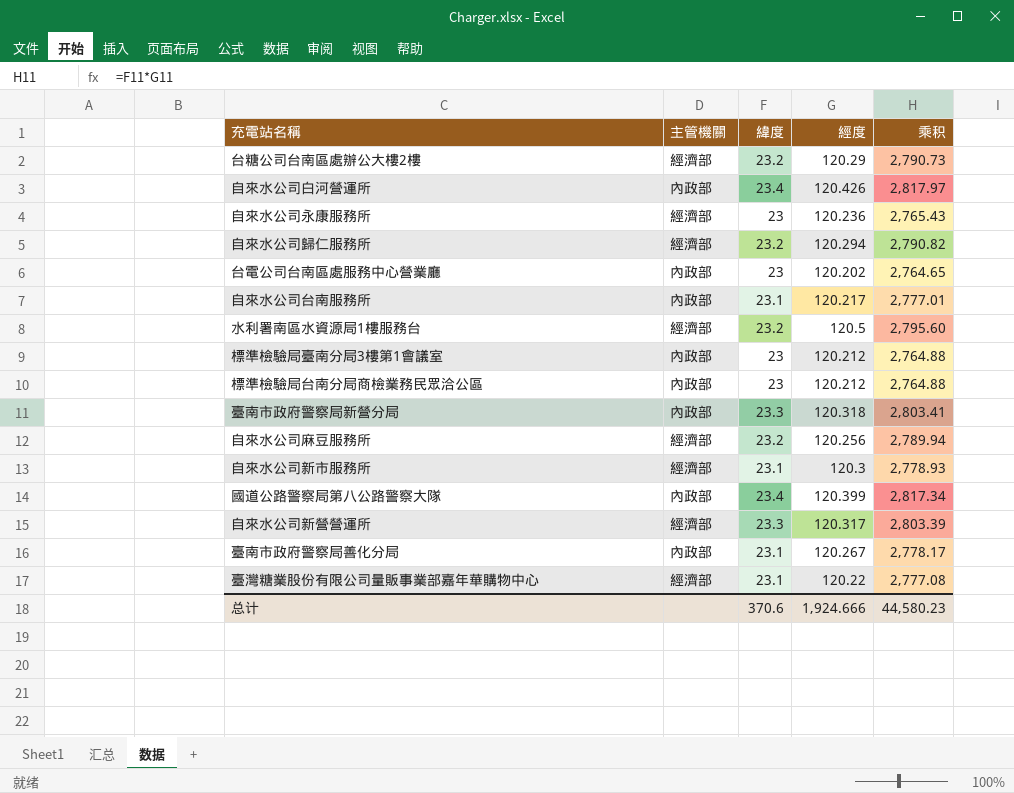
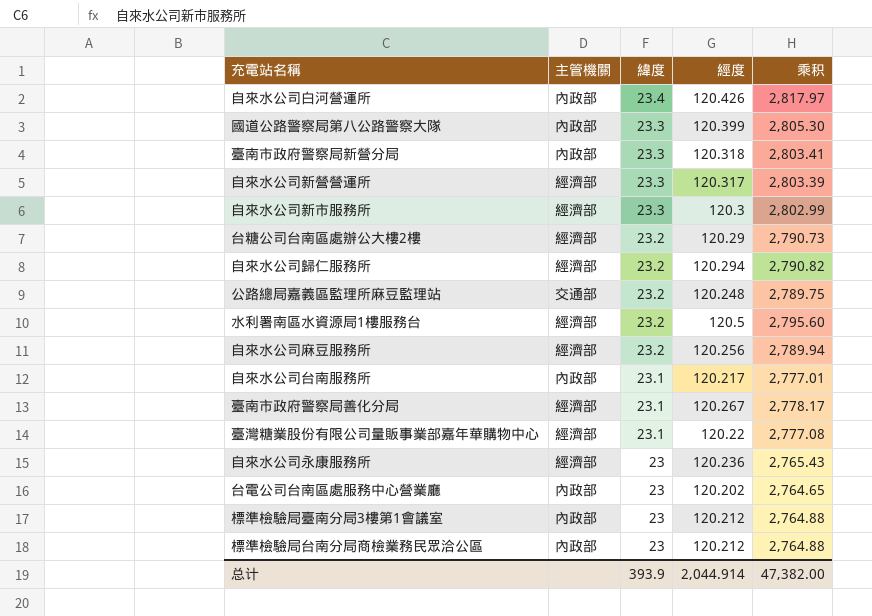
row order: none -> 緯度 descending
國道公路警察局第八公路警察大隊 | 緯度: 23.4 -> 23.3
國道公路警察局第八公路警察大隊 | 乘积: 2,817.34 -> 2,805.30
自來水公司新市服務所 | 緯度: 23.1 -> 23.3
自來水公司新市服務所 | 乘积: 2,778.93 -> 2,802.99
row 公路總局嘉義區監理所麻豆監理站: none -> 交通部 | 23.2 | 120.248 | 2,789.75
臺南市政府警察局善化分局 | 主管機關: 內政部 -> 經濟部
总计 | 緯度: 370.6 -> 393.9
总计 | 經度: 1,924.666 -> 2,044.914
总计 | 乘积: 44,580.23 -> 47,382.00

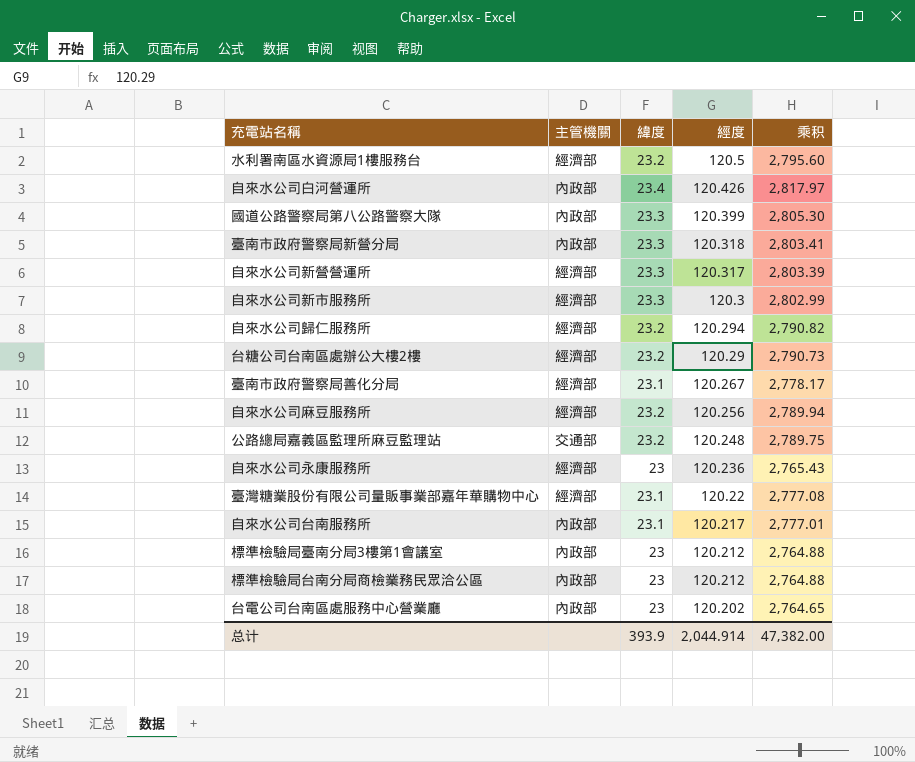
row order: 緯度 descending -> 經度 descending

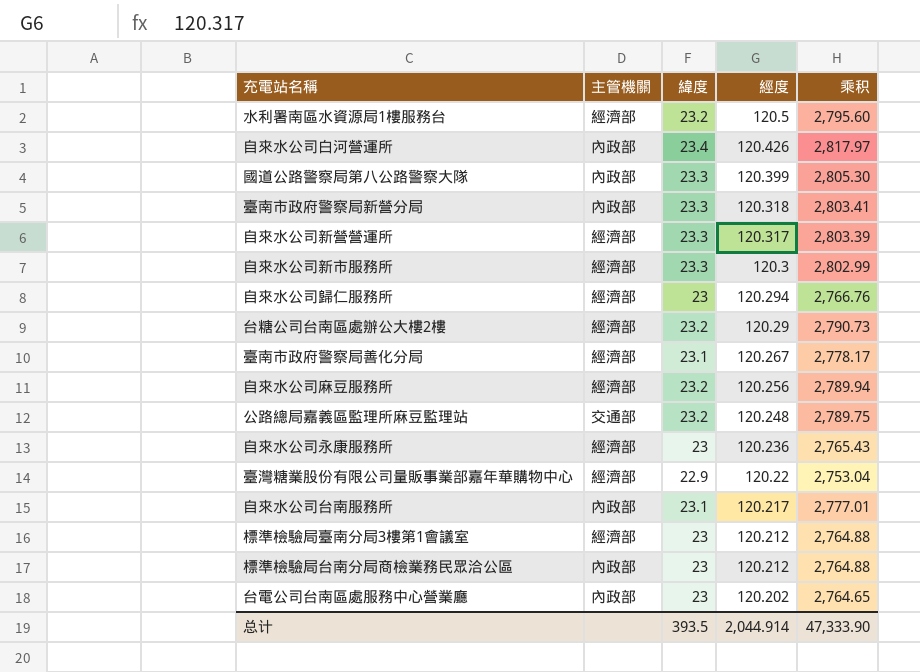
自來水公司歸仁服務所 | 緯度: 23.2 -> 23
自來水公司歸仁服務所 | 乘积: 2,790.82 -> 2,766.76
臺灣糖業股份有限公司量販事業部嘉年華購物中心 | 緯度: 23.1 -> 22.9
臺灣糖業股份有限公司量販事業部嘉年華購物中心 | 乘积: 2,777.08 -> 2,753.04
標準檢驗局臺南分局3樓第1會議室 | 主管機關: 內政部 -> 經濟部
总计 | 緯度: 393.9 -> 393.5
总计 | 乘积: 47,382.00 -> 47,333.90

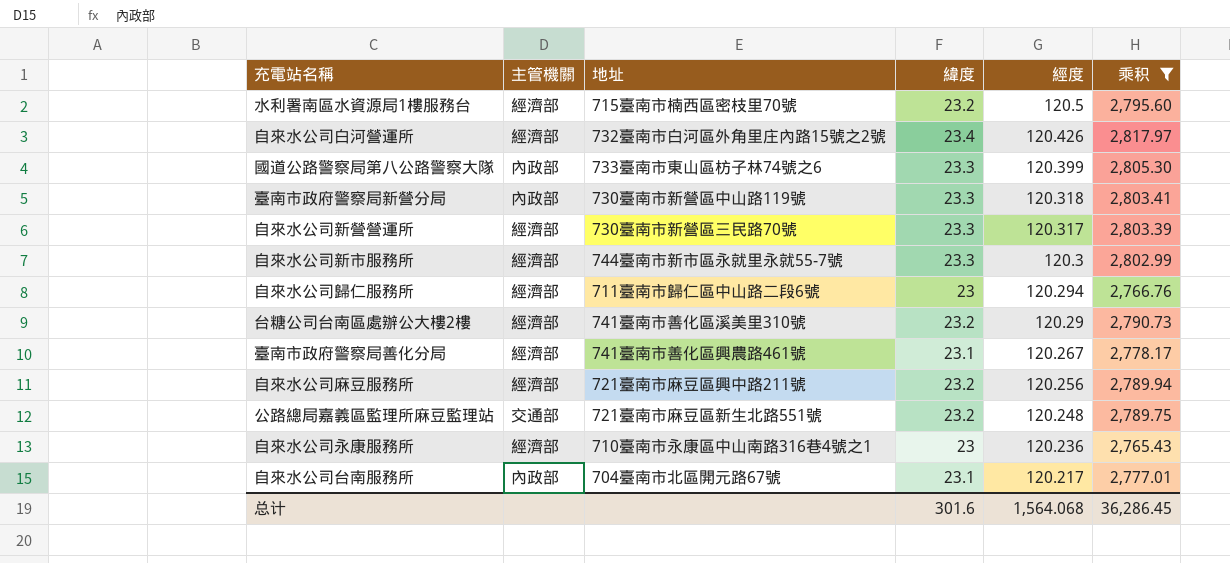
filter: none -> 乘积 >= 2,765.43
column 地址 | position: none -> 3
自來水公司白河營運所 | 主管機關: 內政部 -> 經濟部
总计 | 緯度: 393.5 -> 301.6
总计 | 經度: 2,044.914 -> 1,564.068
总计 | 乘积: 47,333.90 -> 36,286.45

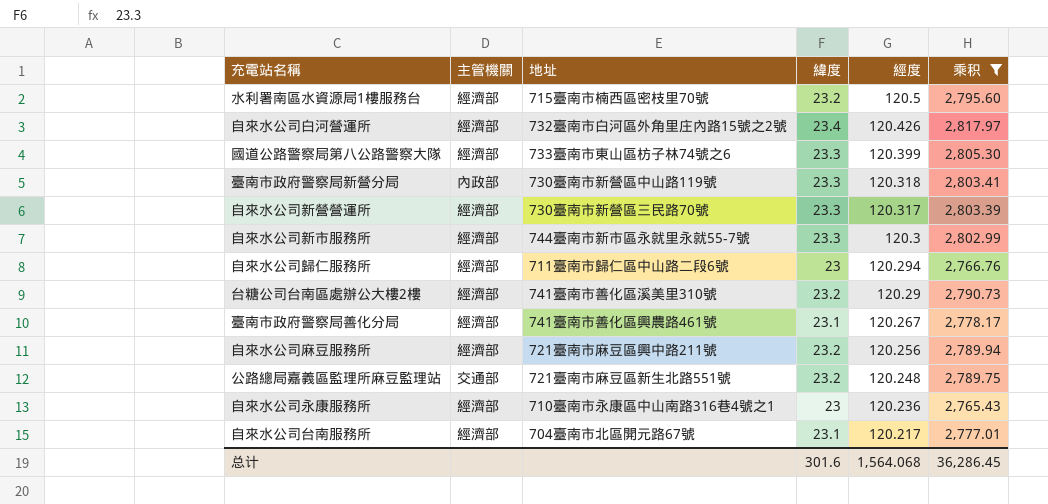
國道公路警察局第八公路警察大隊 | 主管機關: 內政部 -> 經濟部
自來水公司台南服務所 | 主管機關: 內政部 -> 經濟部

